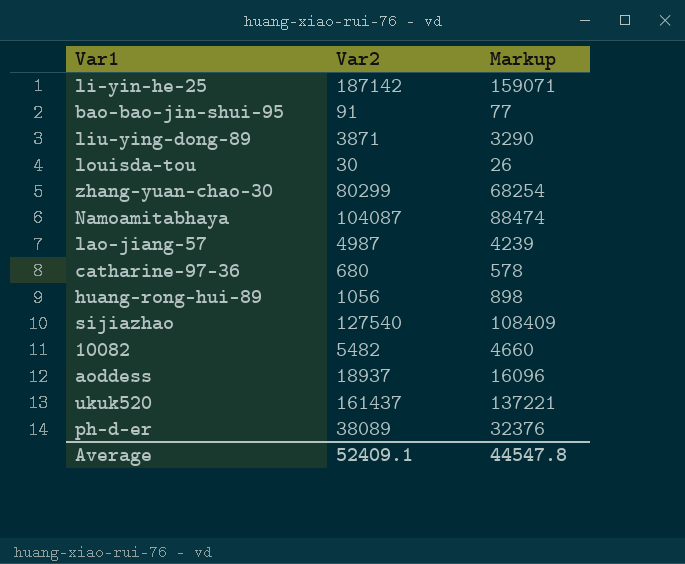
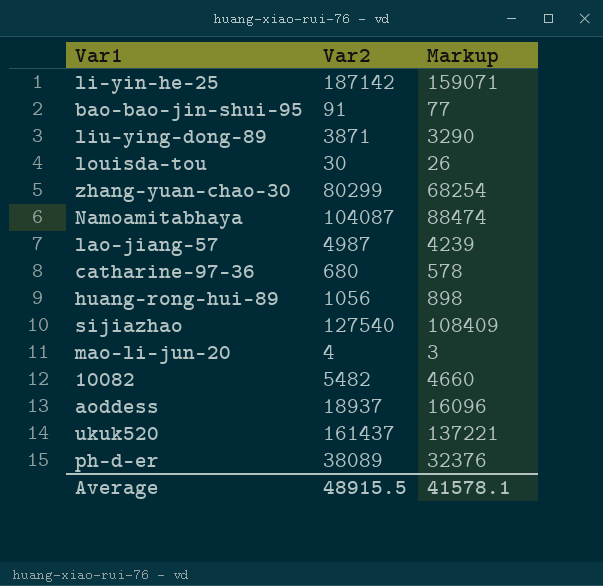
row mao-li-jun-20: none -> 4 | 3
Average | Var2: 52409.1 -> 48915.5
Average | Markup: 44547.8 -> 41578.1

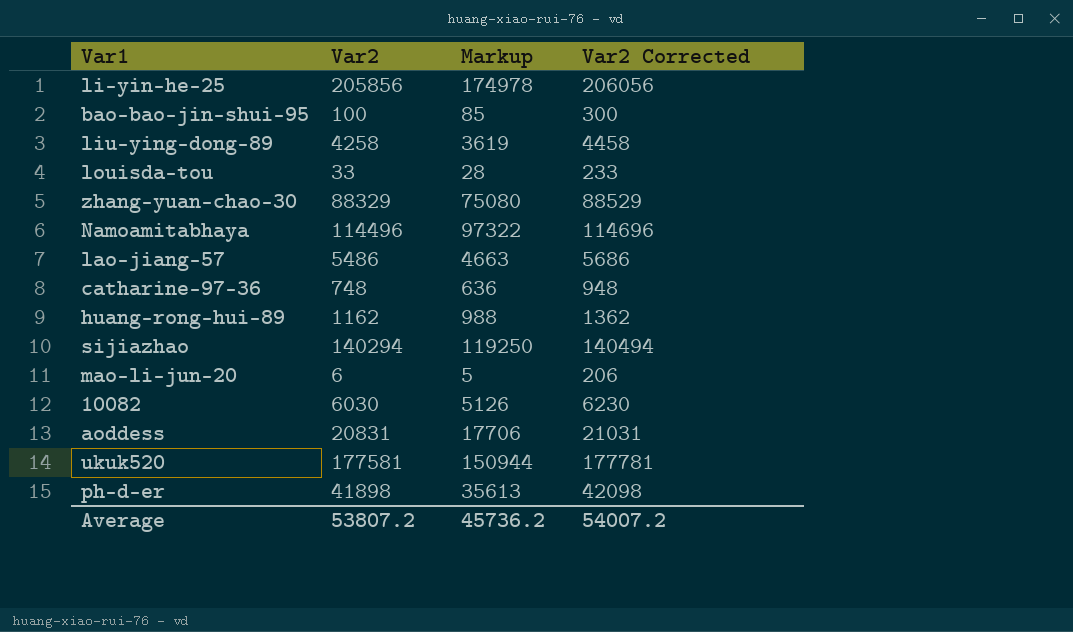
column Var2 Corrected | formula: none -> [Var2] + 200
li-yin-he-25 | Var2: 187142 -> 205856
li-yin-he-25 | Markup: 159071 -> 174978
bao-bao-jin-shui-95 | Var2: 91 -> 100
bao-bao-jin-shui-95 | Markup: 77 -> 85
liu-ying-dong-89 | Var2: 3871 -> 4258
liu-ying-dong-89 | Markup: 3290 -> 3619
louisda-tou | Var2: 30 -> 33
louisda-tou | Markup: 26 -> 28
zhang-yuan-chao-30 | Var2: 80299 -> 88329
zhang-yuan-chao-30 | Markup: 68254 -> 75080
Namoamitabhaya | Var2: 104087 -> 114496
Namoamitabhaya | Markup: 88474 -> 97322
lao-jiang-57 | Var2: 4987 -> 5486
lao-jiang-57 | Markup: 4239 -> 4663
catharine-97-36 | Var2: 680 -> 748
catharine-97-36 | Markup: 578 -> 636
huang-rong-hui-89 | Var2: 1056 -> 1162
huang-rong-hui-89 | Markup: 898 -> 988
sijiazhao | Var2: 127540 -> 140294
sijiazhao | Markup: 108409 -> 119250
mao-li-jun-20 | Var2: 4 -> 6
mao-li-jun-20 | Markup: 3 -> 5
10082 | Var2: 5482 -> 6030
10082 | Markup: 4660 -> 5126
aoddess | Var2: 18937 -> 20831
aoddess | Markup: 16096 -> 17706
ukuk520 | Var2: 161437 -> 177581
ukuk520 | Markup: 137221 -> 150944
ph-d-er | Var2: 38089 -> 41898
ph-d-er | Markup: 32376 -> 35613
Average | Var2: 48915.5 -> 53807.2
Average | Markup: 41578.1 -> 45736.2

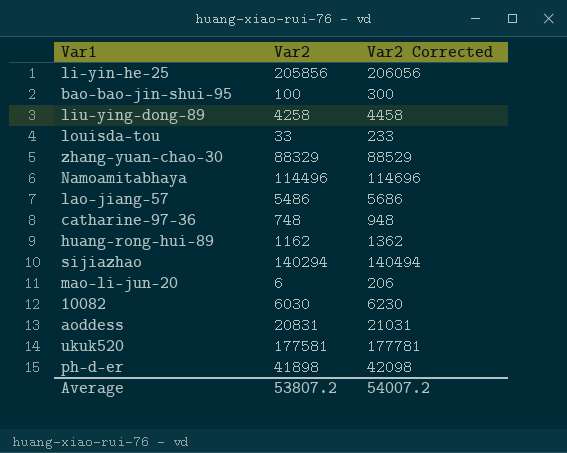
column Markup | formula: [Var2] * 0.85 -> none

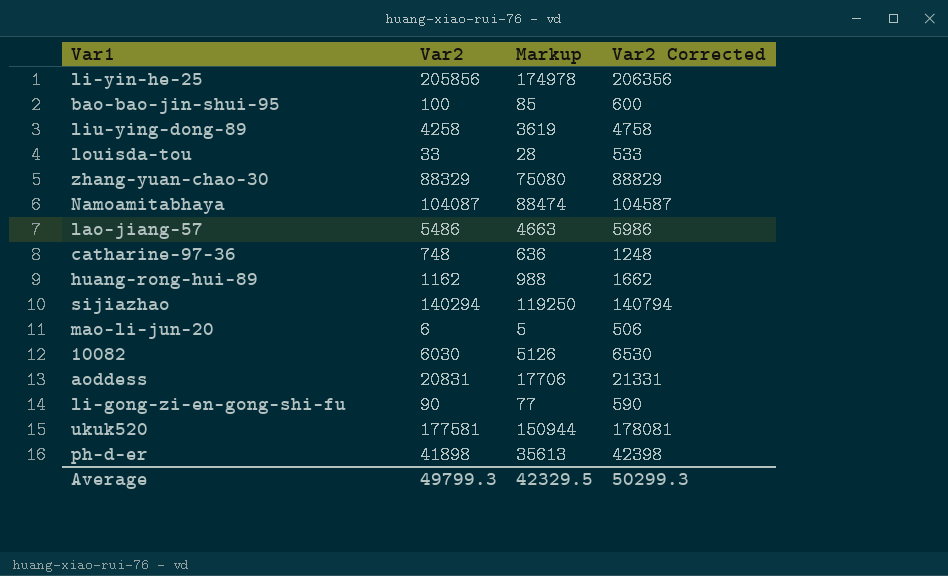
column Markup | formula: none -> [Var2] * 0.85
column Var2 Corrected | formula: [Var2] + 200 -> [Var2] + 500
Namoamitabhaya | Var2: 114496 -> 104087
row li-gong-zi-en-gong-shi-fu: none -> 90 | 77 | 590
Average | Var2: 53807.2 -> 49799.3
Average | Var2 Corrected: 54007.2 -> 50299.3

